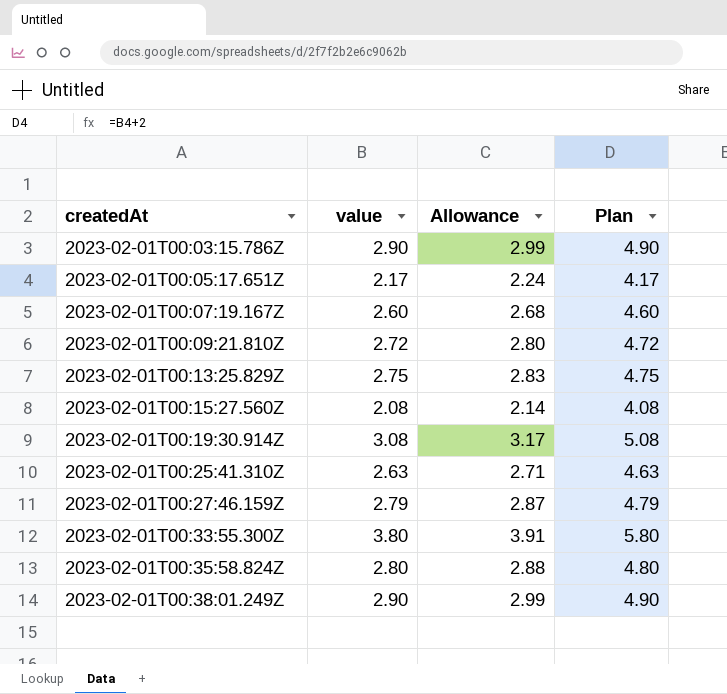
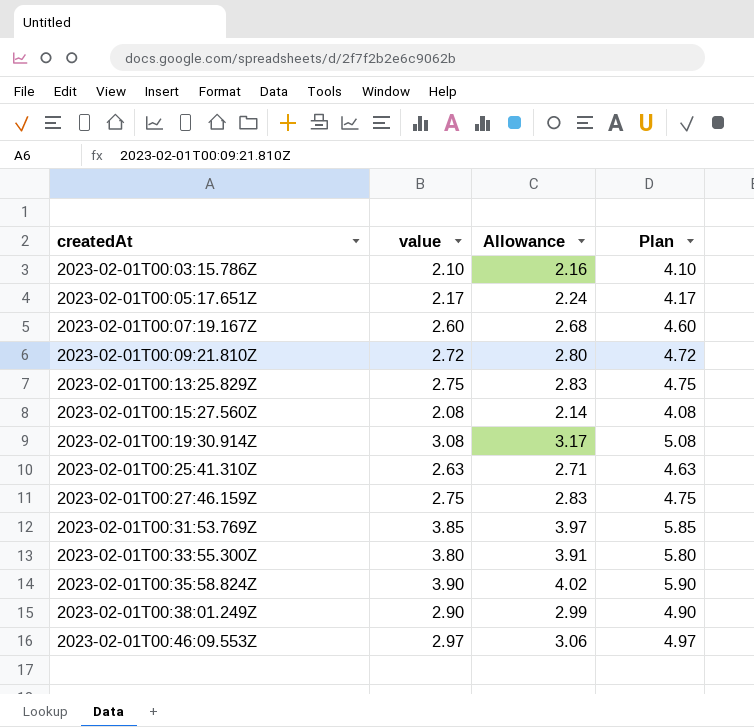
2023-02-01T00:03:15.786Z | value: 2.90 -> 2.10
2023-02-01T00:03:15.786Z | Allowance: 2.99 -> 2.16
2023-02-01T00:03:15.786Z | Plan: 4.90 -> 4.10
2023-02-01T00:27:46.159Z | value: 2.79 -> 2.75
2023-02-01T00:27:46.159Z | Allowance: 2.87 -> 2.83
2023-02-01T00:27:46.159Z | Plan: 4.79 -> 4.75
row 2023-02-01T00:31:53.769Z: none -> 3.85 | 3.97 | 5.85
2023-02-01T00:35:58.824Z | value: 2.80 -> 3.90
2023-02-01T00:35:58.824Z | Allowance: 2.88 -> 4.02
2023-02-01T00:35:58.824Z | Plan: 4.80 -> 5.90
row 2023-02-01T00:46:09.553Z: none -> 2.97 | 3.06 | 4.97

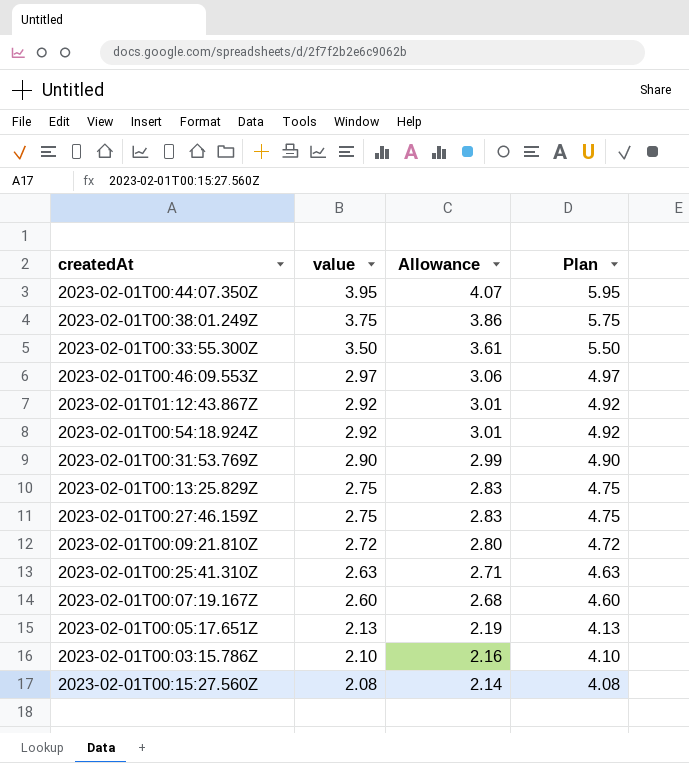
row order: createdAt ascending -> value descending
row 2023-02-01T00:19:30.914Z: 3.08 | 3.17 | 5.08 -> none
row 2023-02-01T00:35:58.824Z: 3.90 | 4.02 | 5.90 -> none
row 2023-02-01T00:44:07.350Z: none -> 3.95 | 4.07 | 5.95
2023-02-01T00:38:01.249Z | value: 2.90 -> 3.75
2023-02-01T00:38:01.249Z | Allowance: 2.99 -> 3.86
2023-02-01T00:38:01.249Z | Plan: 4.90 -> 5.75
2023-02-01T00:33:55.300Z | value: 3.80 -> 3.50
2023-02-01T00:33:55.300Z | Allowance: 3.91 -> 3.61
2023-02-01T00:33:55.300Z | Plan: 5.80 -> 5.50
row 2023-02-01T01:12:43.867Z: none -> 2.92 | 3.01 | 4.92
row 2023-02-01T00:54:18.924Z: none -> 2.92 | 3.01 | 4.92
2023-02-01T00:31:53.769Z | value: 3.85 -> 2.90
2023-02-01T00:31:53.769Z | Allowance: 3.97 -> 2.99
2023-02-01T00:31:53.769Z | Plan: 5.85 -> 4.90
2023-02-01T00:05:17.651Z | value: 2.17 -> 2.13
2023-02-01T00:05:17.651Z | Allowance: 2.24 -> 2.19
2023-02-01T00:05:17.651Z | Plan: 4.17 -> 4.13

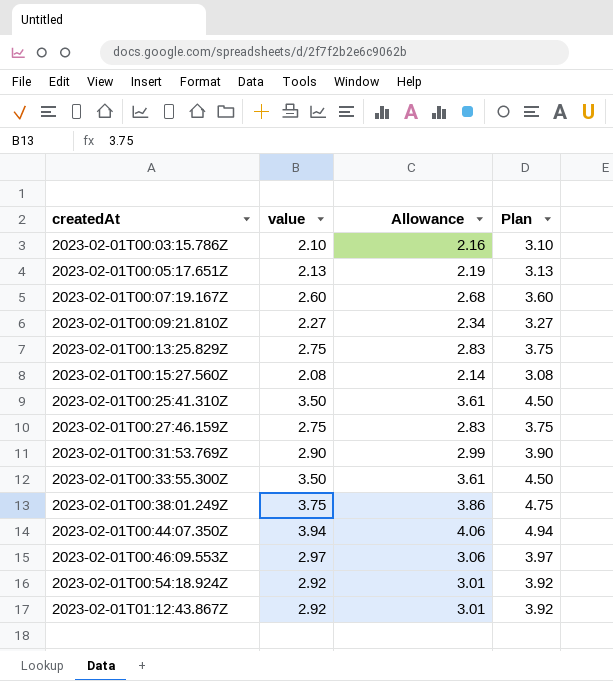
row order: value descending -> createdAt ascending
column Plan | formula: [value] + 2 -> [value] + 1
2023-02-01T00:09:21.810Z | value: 2.72 -> 2.27
2023-02-01T00:09:21.810Z | Allowance: 2.80 -> 2.34
2023-02-01T00:25:41.310Z | value: 2.63 -> 3.50
2023-02-01T00:25:41.310Z | Allowance: 2.71 -> 3.61
2023-02-01T00:44:07.350Z | value: 3.95 -> 3.94
2023-02-01T00:44:07.350Z | Allowance: 4.07 -> 4.06

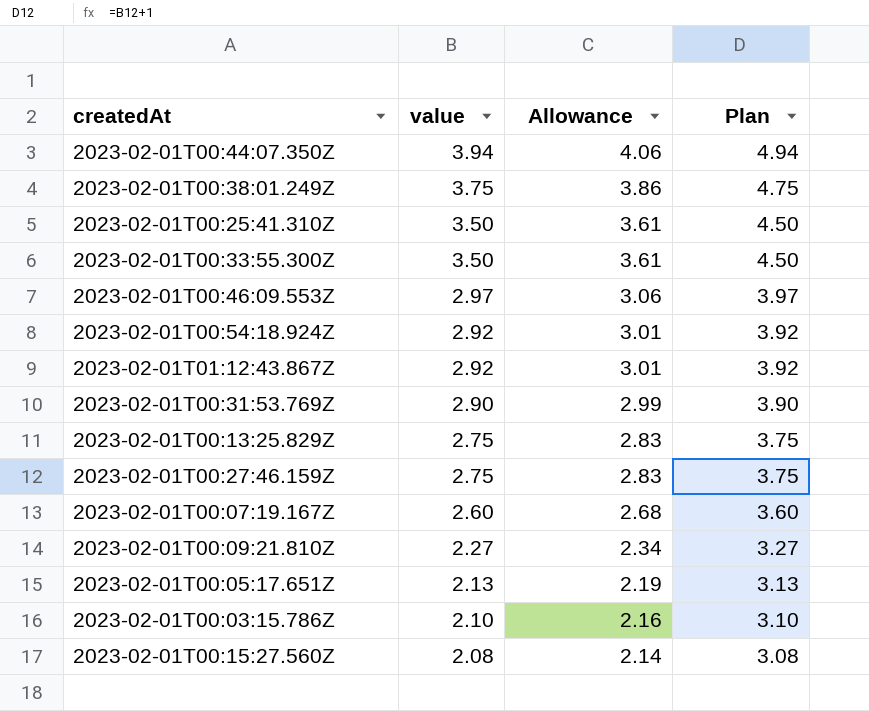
row order: createdAt ascending -> value descending

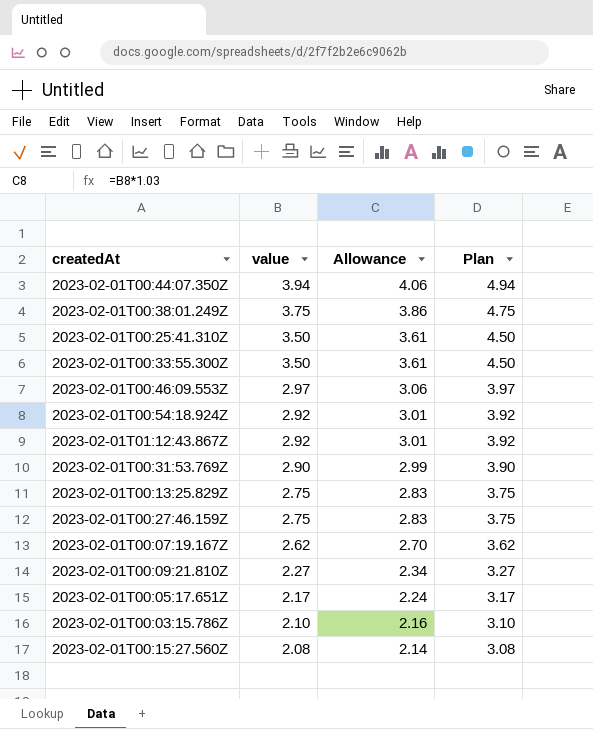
2023-02-01T00:07:19.167Z | value: 2.60 -> 2.62
2023-02-01T00:07:19.167Z | Allowance: 2.68 -> 2.70
2023-02-01T00:07:19.167Z | Plan: 3.60 -> 3.62
2023-02-01T00:05:17.651Z | value: 2.13 -> 2.17
2023-02-01T00:05:17.651Z | Allowance: 2.19 -> 2.24
2023-02-01T00:05:17.651Z | Plan: 3.13 -> 3.17

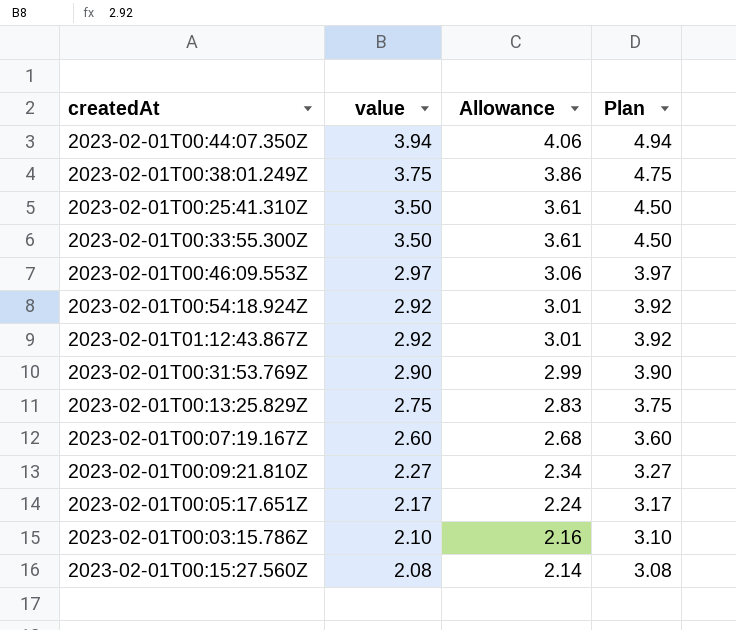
row 2023-02-01T00:27:46.159Z: 2.75 | 2.83 | 3.75 -> none
2023-02-01T00:07:19.167Z | value: 2.62 -> 2.60
2023-02-01T00:07:19.167Z | Allowance: 2.70 -> 2.68
2023-02-01T00:07:19.167Z | Plan: 3.62 -> 3.60

